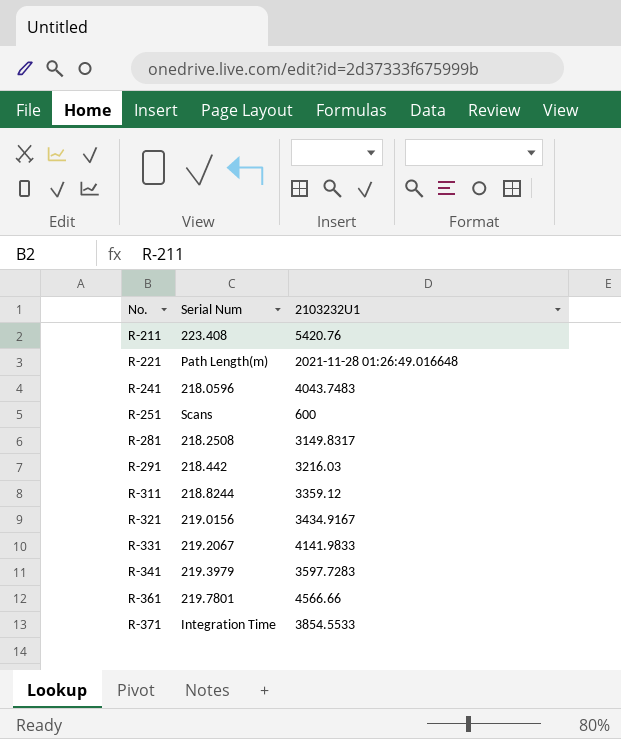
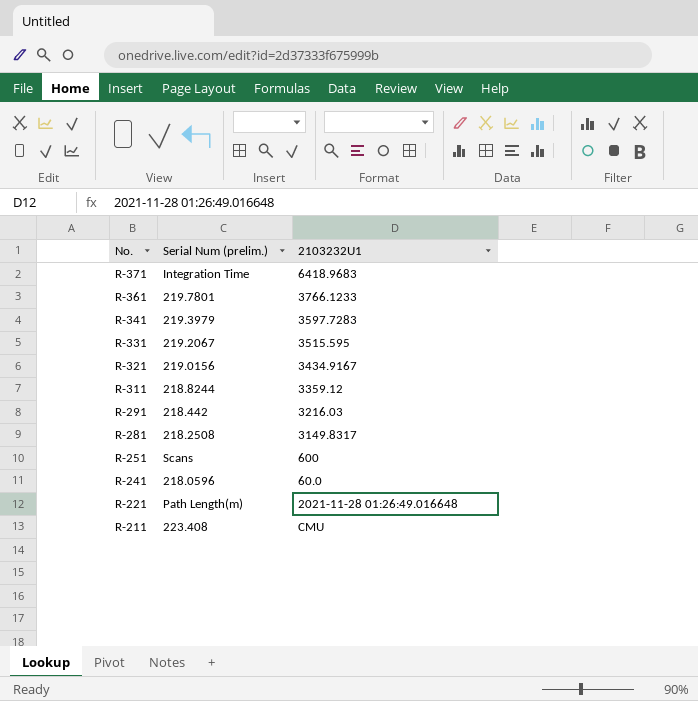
row order: No. ascending -> No. descending
column name: Serial Num -> Serial Num (prelim.)
R-371 | 2103232U1: 3854.5533 -> 6418.9683
R-361 | 2103232U1: 4566.66 -> 3766.1233
R-331 | 2103232U1: 4141.9833 -> 3515.595
R-241 | 2103232U1: 4043.7483 -> 60.0
R-211 | 2103232U1: 5420.76 -> CMU

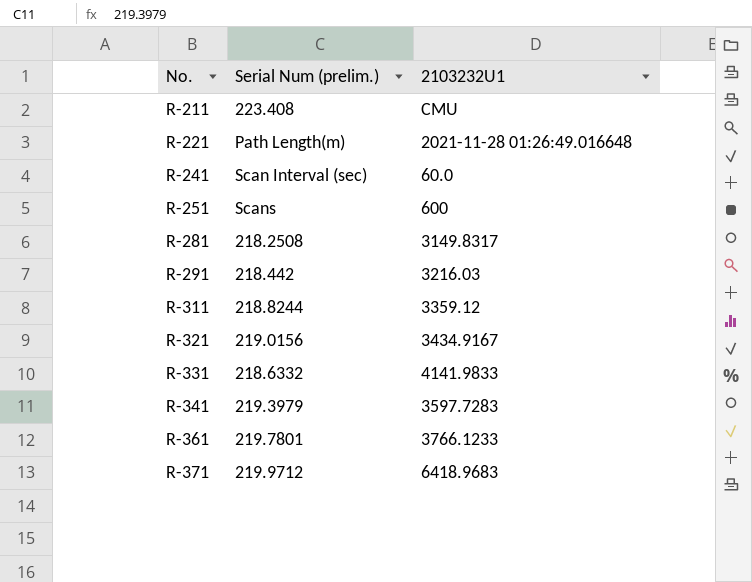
row order: No. descending -> No. ascending
R-241 | Serial Num (prelim.): 218.0596 -> Scan Interval (sec)
R-331 | Serial Num (prelim.): 219.2067 -> 218.6332
R-331 | 2103232U1: 3515.595 -> 4141.9833
R-371 | Serial Num (prelim.): Integration Time -> 219.9712

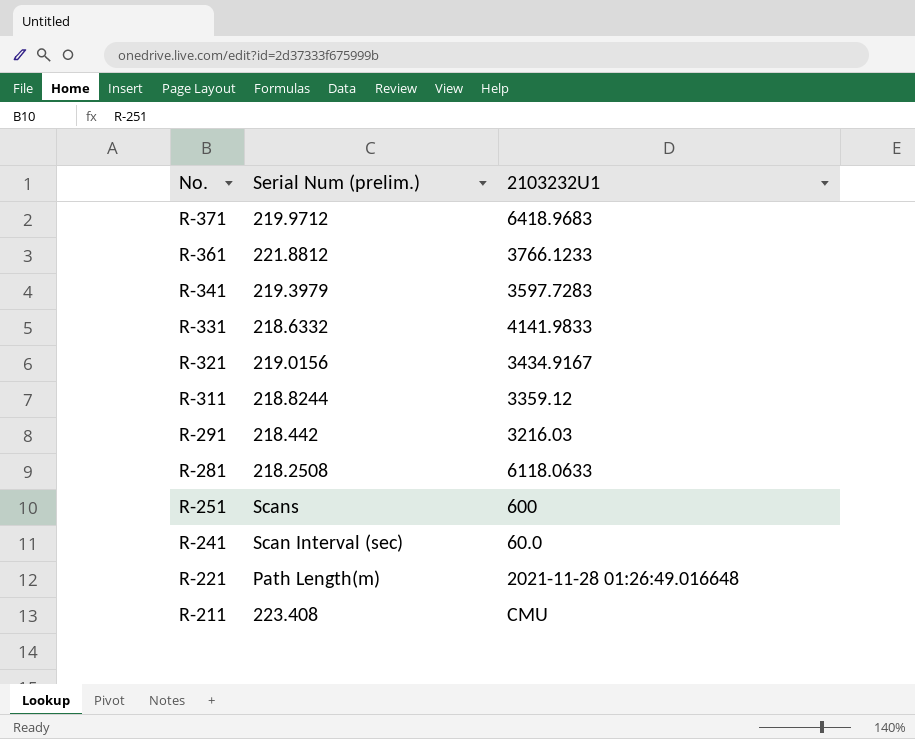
row order: No. ascending -> No. descending
R-361 | Serial Num (prelim.): 219.7801 -> 221.8812
R-281 | 2103232U1: 3149.8317 -> 6118.0633

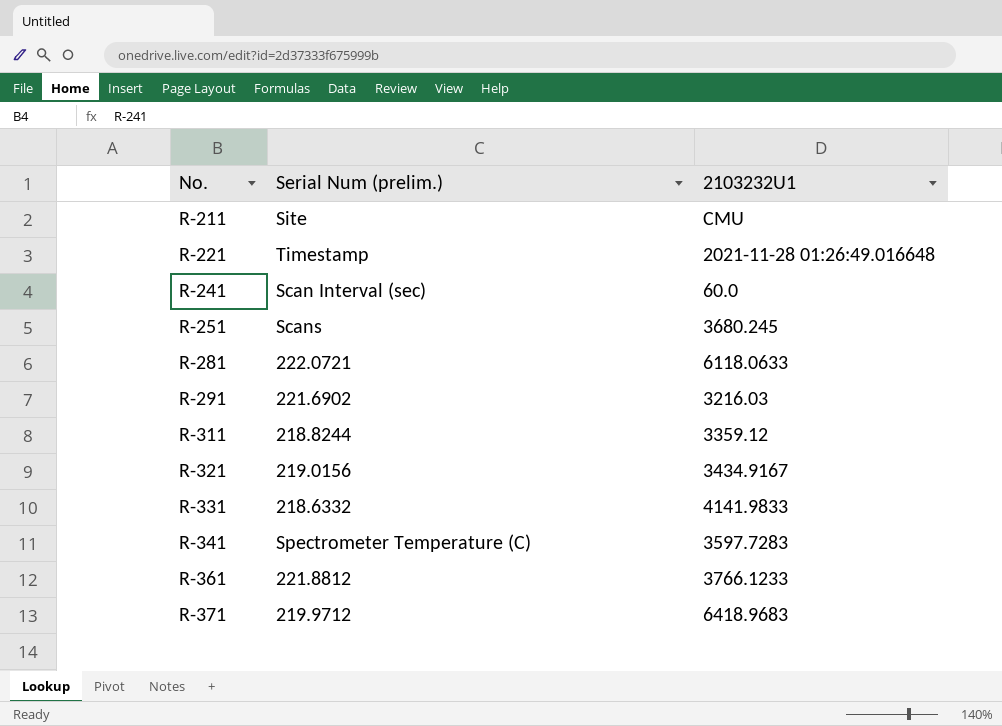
row order: No. descending -> No. ascending
R-211 | Serial Num (prelim.): 223.408 -> Site
R-221 | Serial Num (prelim.): Path Length(m) -> Timestamp
R-251 | 2103232U1: 600 -> 3680.245
R-281 | Serial Num (prelim.): 218.2508 -> 222.0721
R-291 | Serial Num (prelim.): 218.442 -> 221.6902
R-341 | Serial Num (prelim.): 219.3979 -> Spectrometer Temperature (C)

